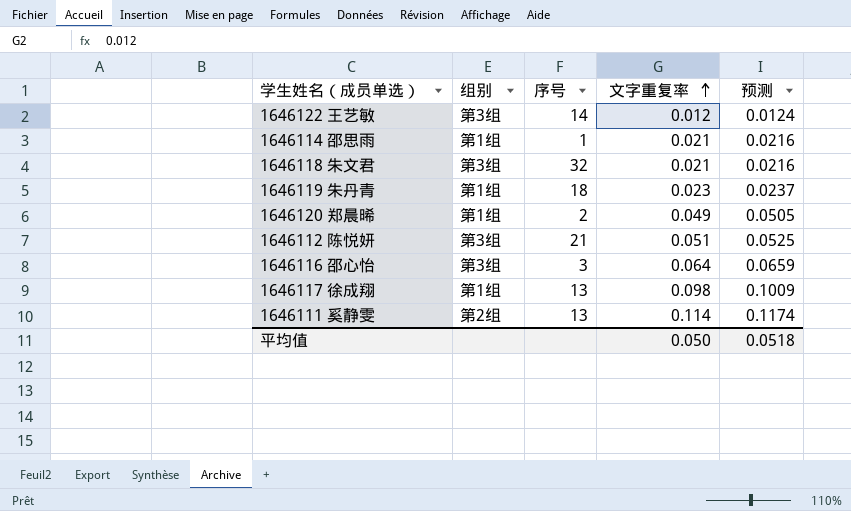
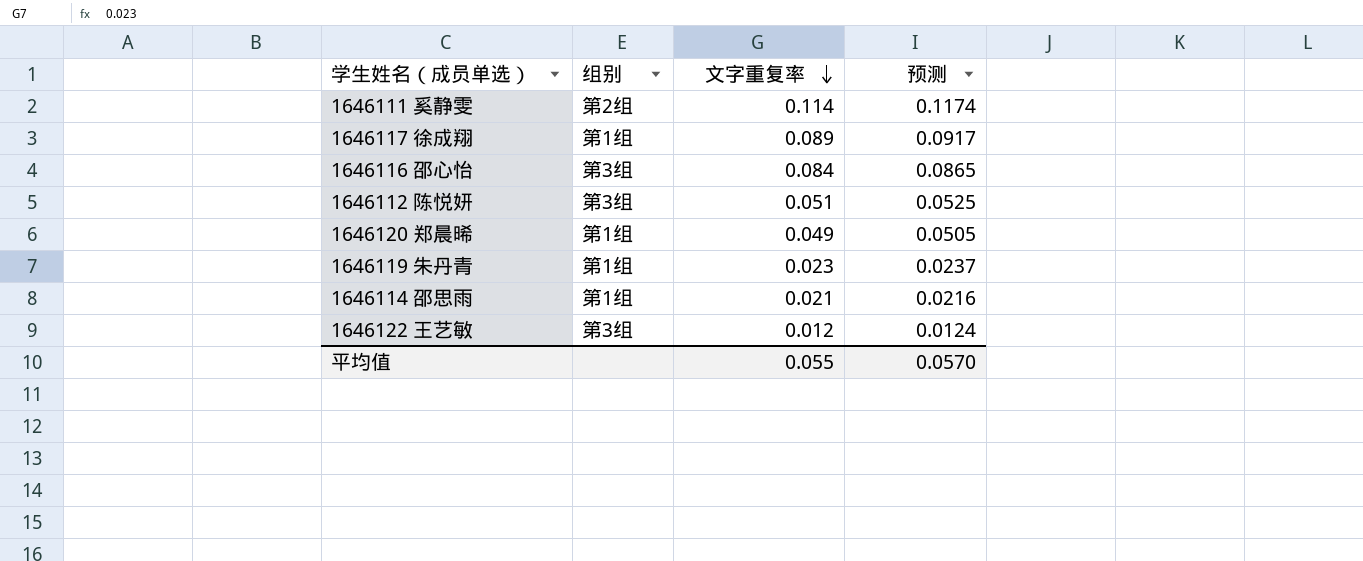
row order: 文字重复率 ascending -> 文字重复率 descending
column 序号 | position: 3 -> none
row 1646118 朱文君: 第3组 | 32 | 0.021 | 0.0216 -> none
1646117 徐成翔 | 文字重复率: 0.098 -> 0.089
1646117 徐成翔 | 预测: 0.1009 -> 0.0917
1646116 邵心怡 | 文字重复率: 0.064 -> 0.084
1646116 邵心怡 | 预测: 0.0659 -> 0.0865
平均值 | 文字重复率: 0.050 -> 0.055
平均值 | 预测: 0.0518 -> 0.0570

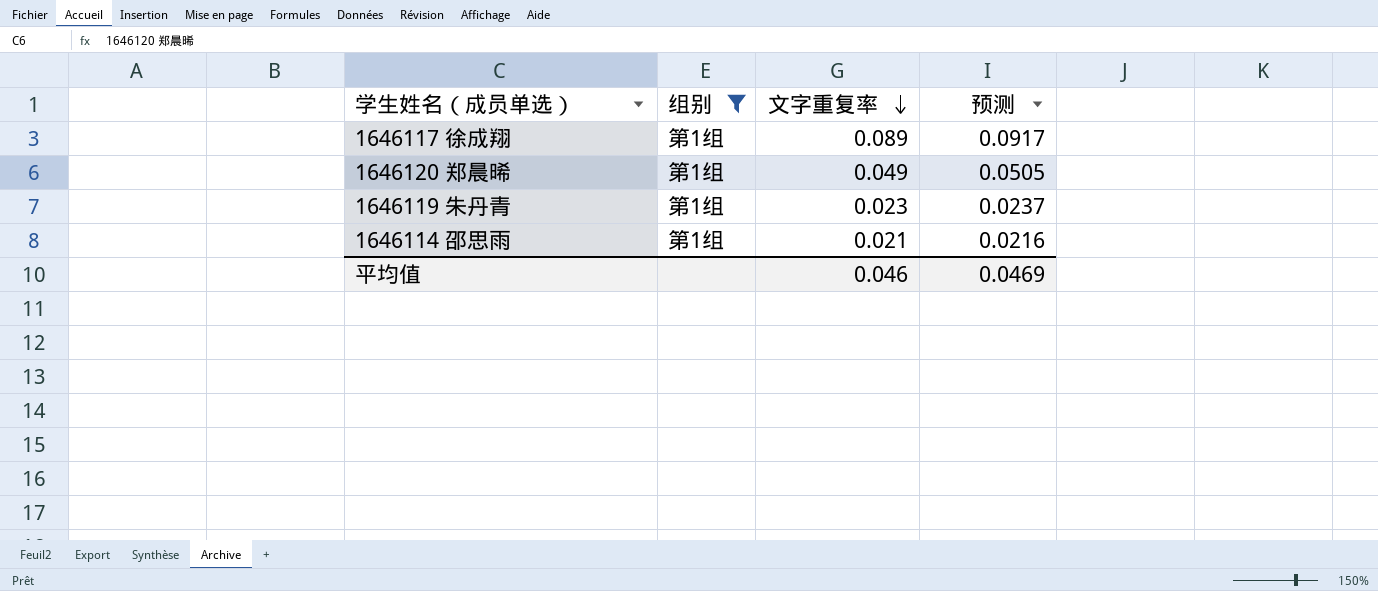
filter: none -> 组别 = 第1组
平均值 | 文字重复率: 0.055 -> 0.046
平均值 | 预测: 0.0570 -> 0.0469

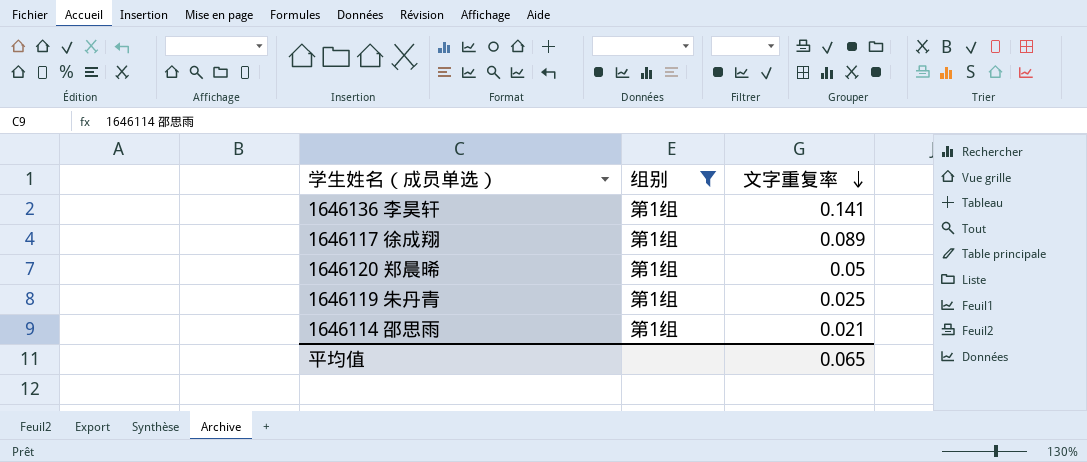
column 预测 | formula: [文字重复率] * 1.03 -> none
row 1646136 李昊轩: none -> 第1组 | 0.141
1646120 郑晨晞 | 文字重复率: 0.049 -> 0.05
1646119 朱丹青 | 文字重复率: 0.023 -> 0.025
平均值 | 文字重复率: 0.046 -> 0.065

